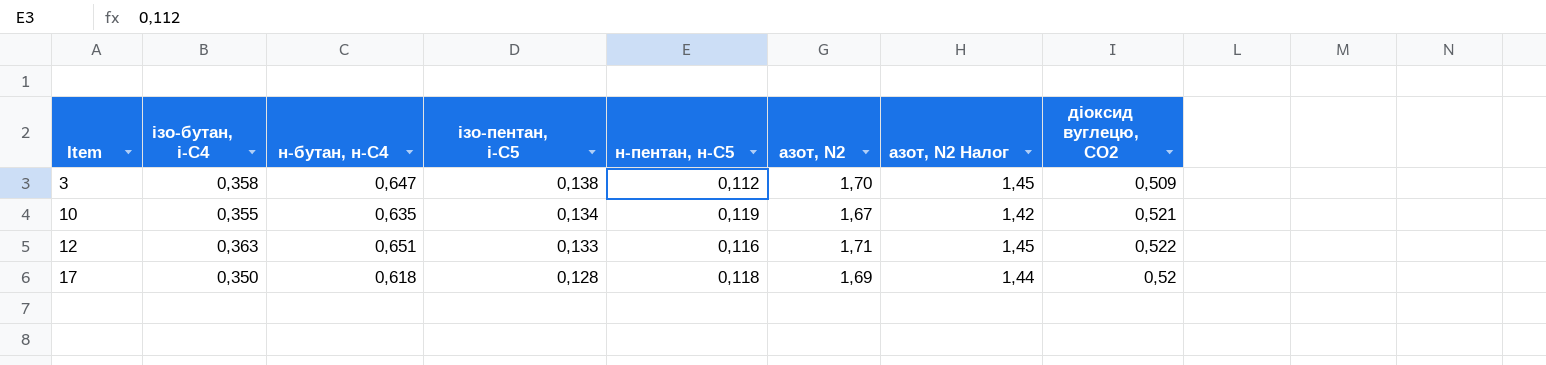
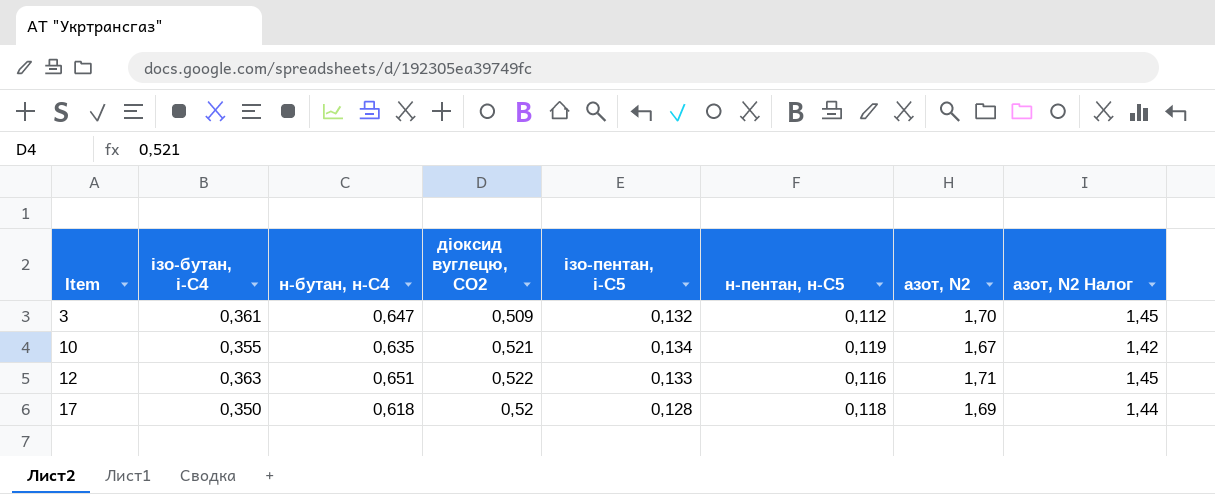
column діоксид вуглецю, CО2 | position: 8 -> 4
3 | ізо-бутан, і-С4: 0,358 -> 0,361
3 | ізо-пентан, і-С5: 0,138 -> 0,132

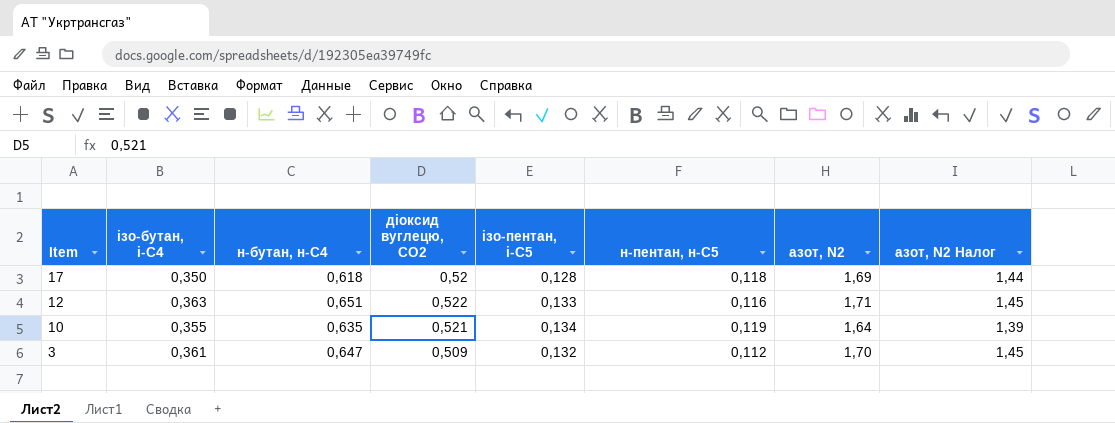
row order: Item ascending -> Item descending
10 | азот, N2: 1,67 -> 1,64
10 | азот, N2 Налог: 1,42 -> 1,39

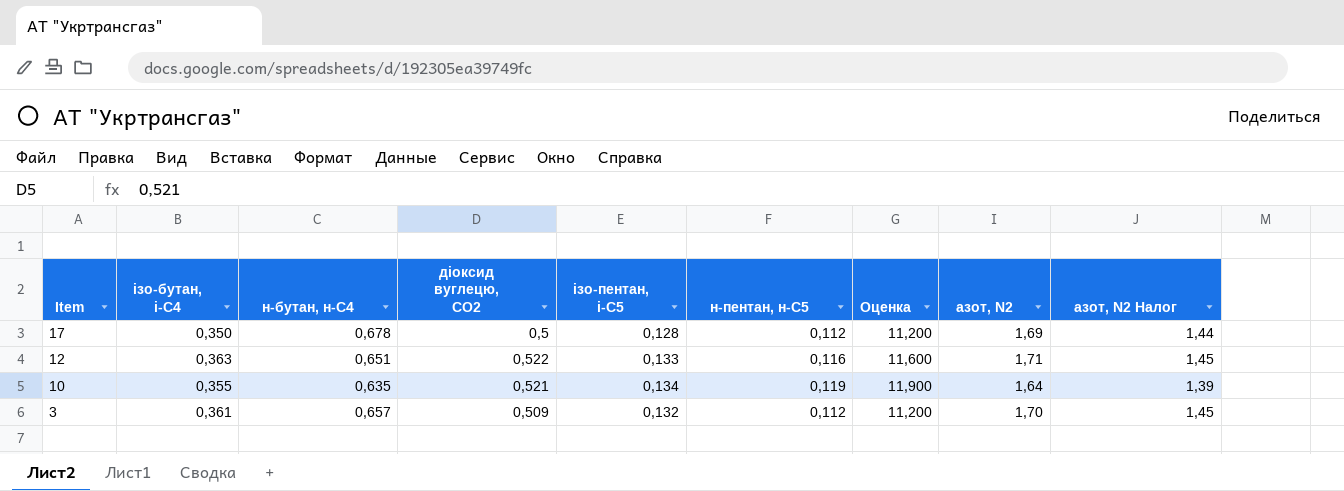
column Оценка | formula: none -> [н-пентан, н-С5] * 100
17 | н-бутан, н-С4: 0,618 -> 0,678
17 | діоксид вуглецю, CО2: 0,52 -> 0,5
17 | н-пентан, н-С5: 0,118 -> 0,112
3 | н-бутан, н-С4: 0,647 -> 0,657

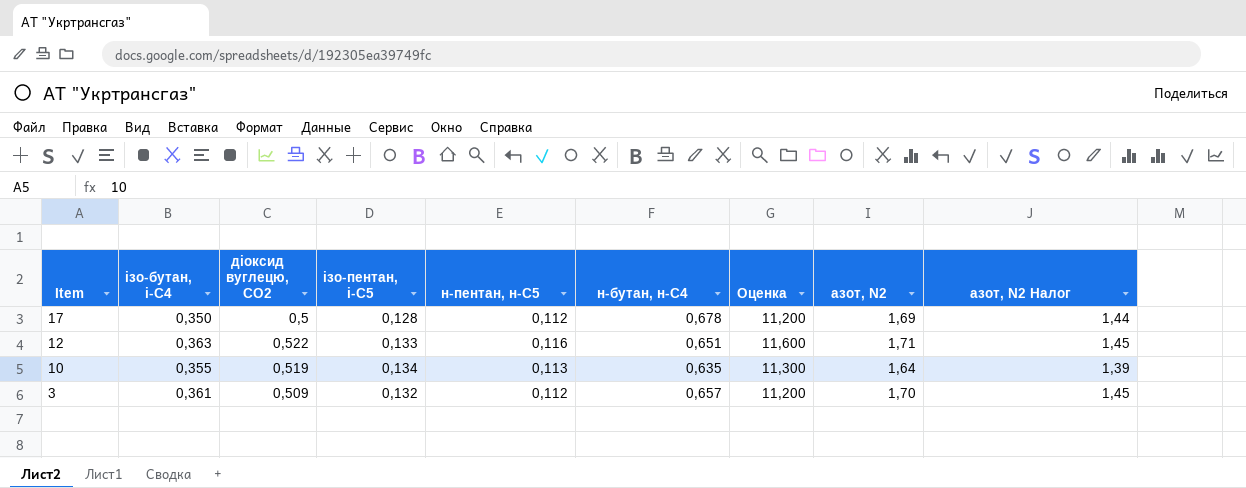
column н-бутан, н-С4 | position: 3 -> 6
10 | діоксид вуглецю, CО2: 0,521 -> 0,519
10 | н-пентан, н-С5: 0,119 -> 0,113
10 | Оценка: 11,900 -> 11,300

